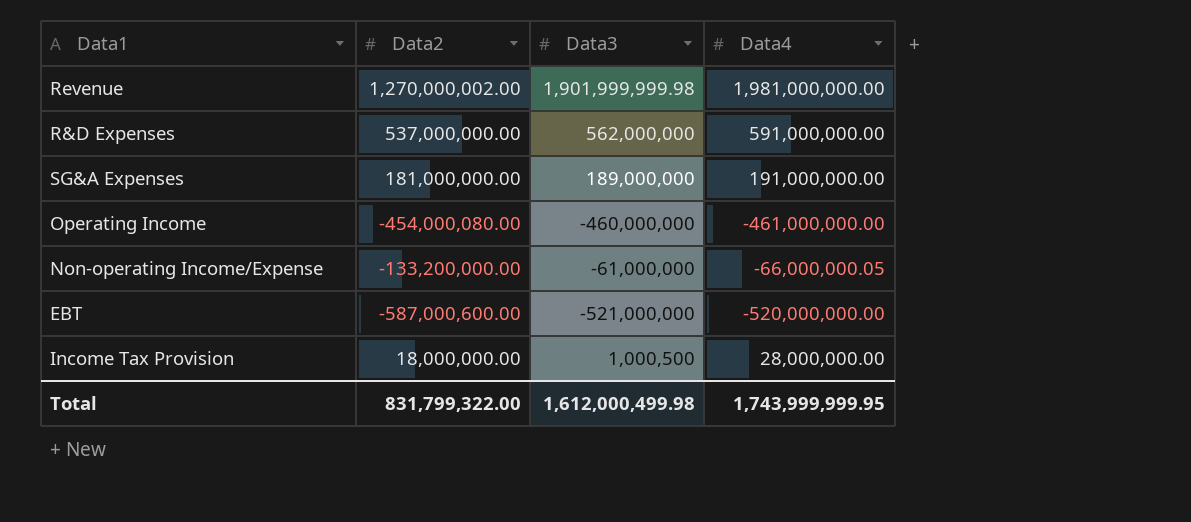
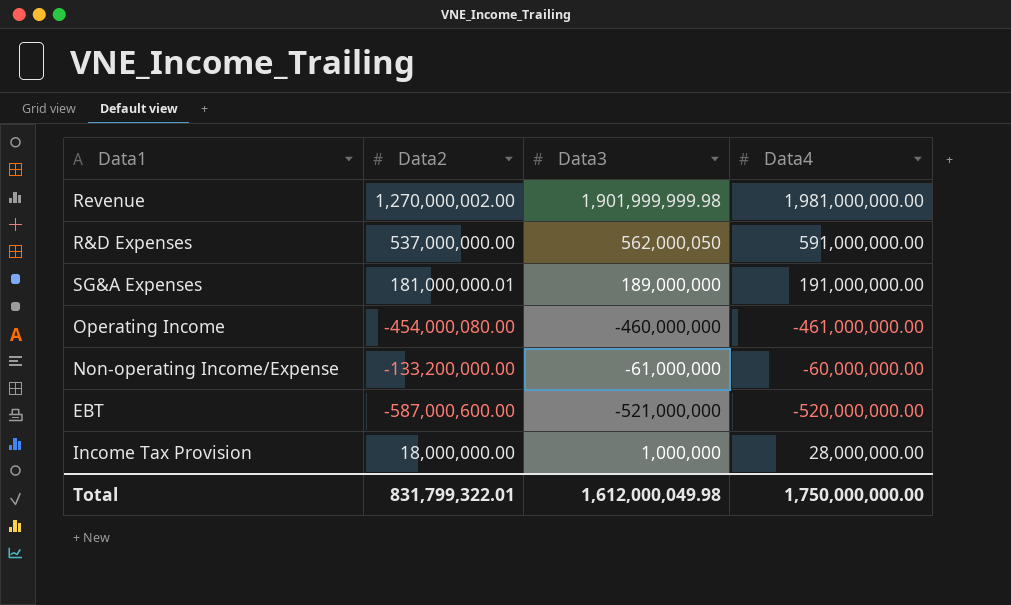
R&D Expenses | Data3: 562,000,000 -> 562,000,050
SG&A Expenses | Data2: 181,000,000.00 -> 181,000,000.01
Non-operating Income/Expense | Data4: -66,000,000.05 -> -60,000,000.00
Income Tax Provision | Data3: 1,000,500 -> 1,000,000
Total | Data2: 831,799,322.00 -> 831,799,322.01
Total | Data3: 1,612,000,499.98 -> 1,612,000,049.98
Total | Data4: 1,743,999,999.95 -> 1,750,000,000.00

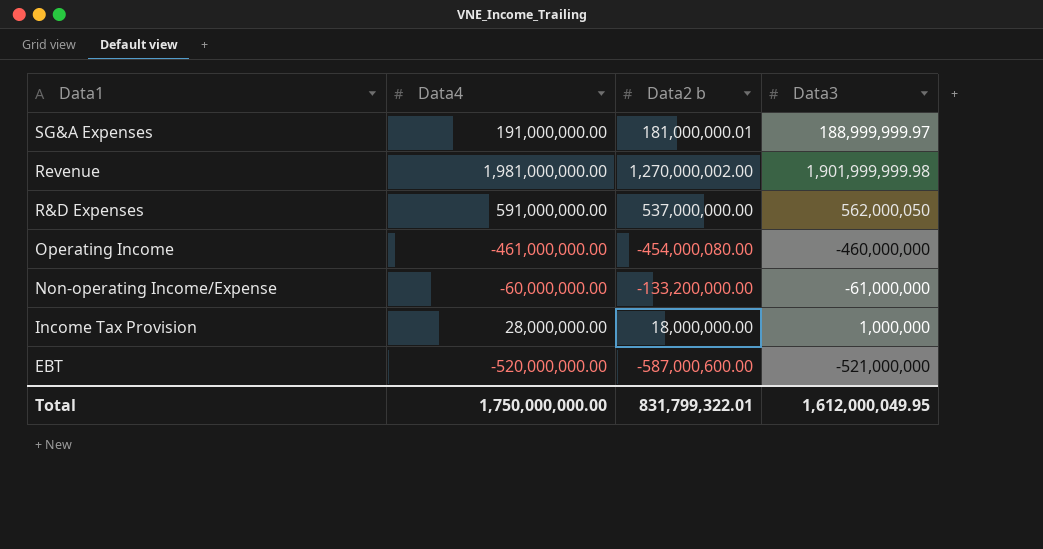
row order: none -> Data1 descending
column Data4 | position: 4 -> 2
column name: Data2 -> Data2 b
SG&A Expenses | Data3: 189,000,000 -> 188,999,999.97
Total | Data3: 1,612,000,049.98 -> 1,612,000,049.95

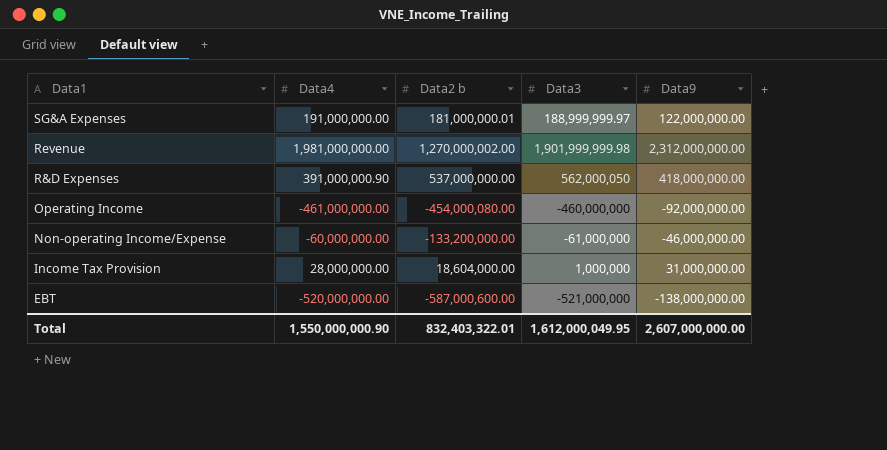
column Data9 | position: none -> 5
R&D Expenses | Data4: 591,000,000.00 -> 391,000,000.90
Income Tax Provision | Data2 b: 18,000,000.00 -> 18,604,000.00
Total | Data4: 1,750,000,000.00 -> 1,550,000,000.90
Total | Data2 b: 831,799,322.01 -> 832,403,322.01

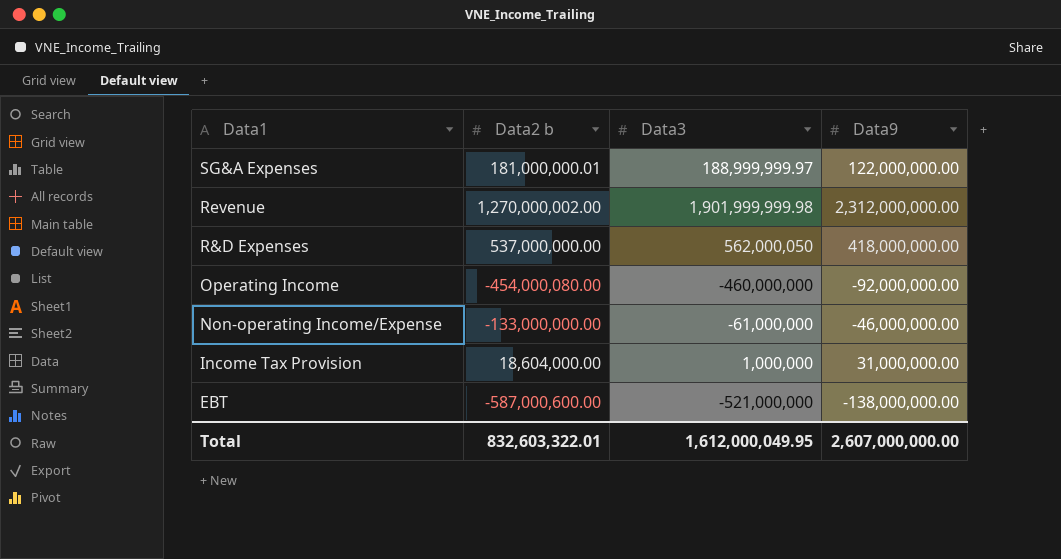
column Data4 | position: 2 -> none
Non-operating Income/Expense | Data2 b: -133,200,000.00 -> -133,000,000.00
Total | Data2 b: 832,403,322.01 -> 832,603,322.01

